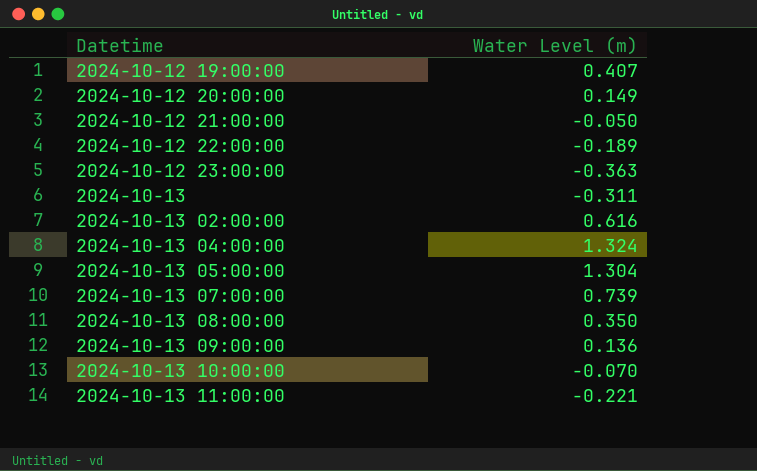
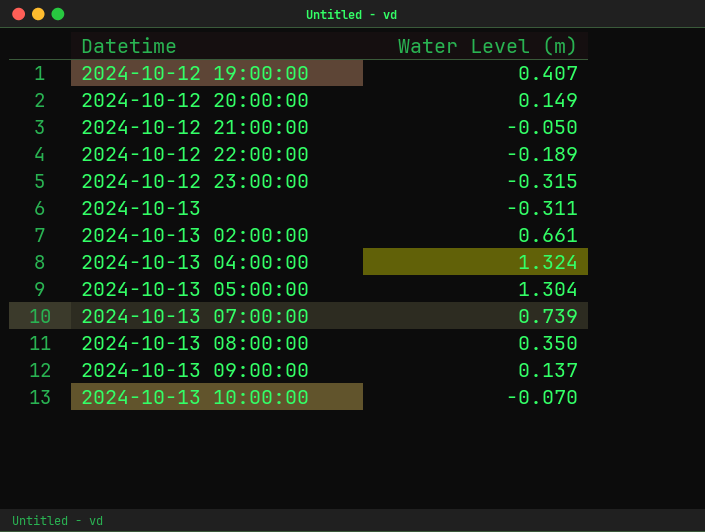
row 2024-10-13 11:00:00: -0.221 -> none
2024-10-12 23:00:00 | Water Level (m): -0.363 -> -0.315
2024-10-13 02:00:00 | Water Level (m): 0.616 -> 0.661
2024-10-13 09:00:00 | Water Level (m): 0.136 -> 0.137

